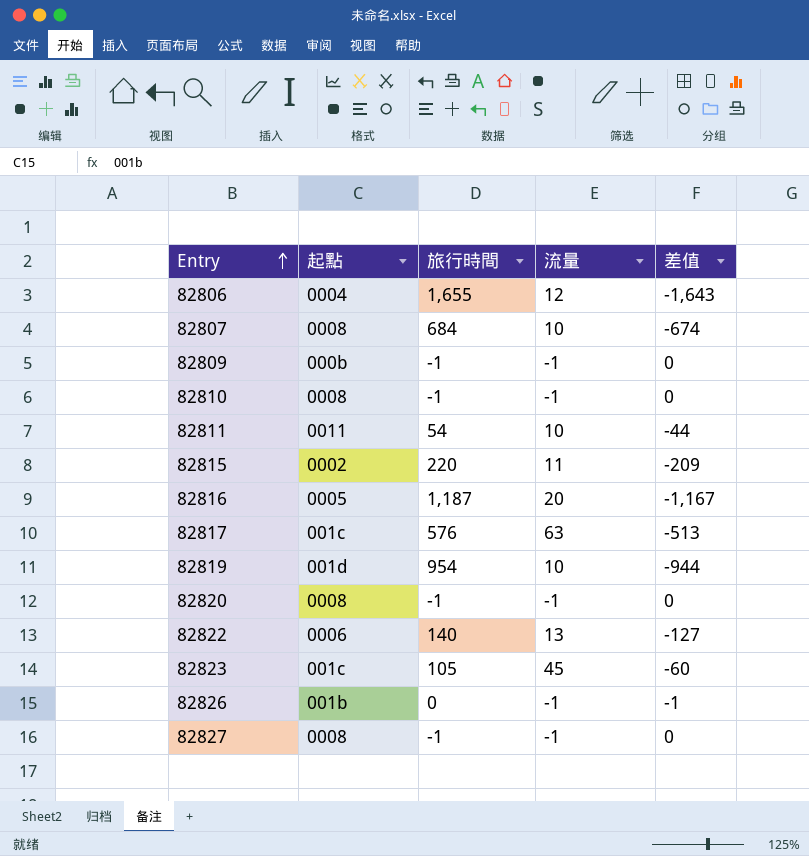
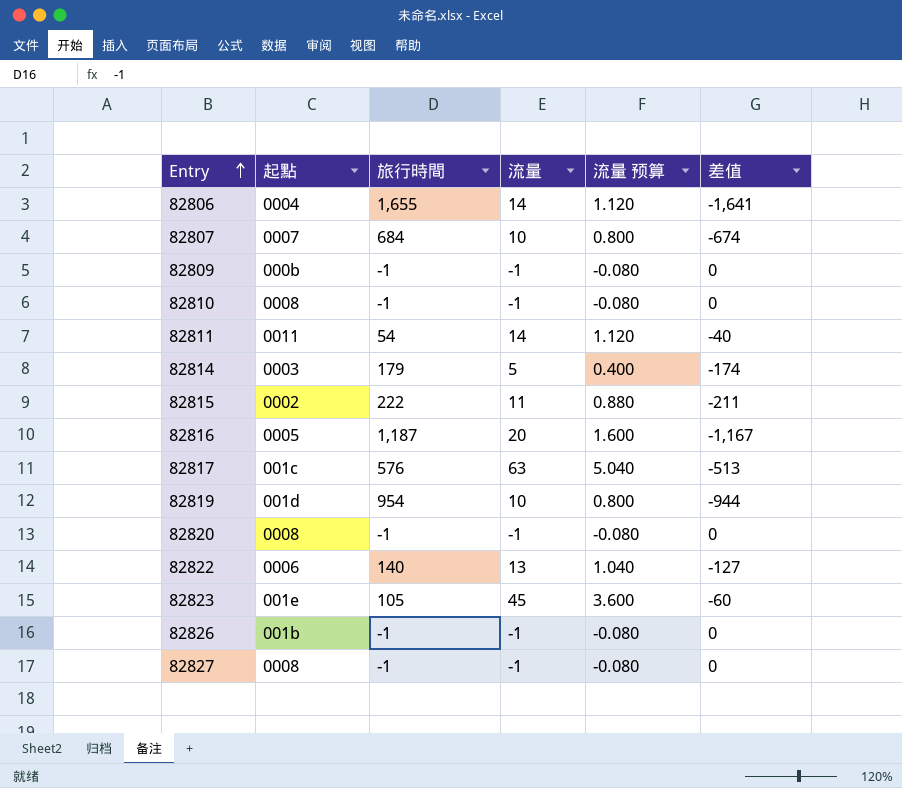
column 流量 预算 | formula: none -> [流量] * 0.08
82806 | 流量: 12 -> 14
82806 | 差值: -1,643 -> -1,641
82807 | 起點: 0008 -> 0007
82811 | 流量: 10 -> 14
82811 | 差值: -44 -> -40
row 82814: none -> 0003 | 179 | 5 | 0.400 | -174
82815 | 旅行時間: 220 -> 222
82815 | 差值: -209 -> -211
82823 | 起點: 001c -> 001e
82826 | 旅行時間: 0 -> -1
82826 | 差值: -1 -> 0

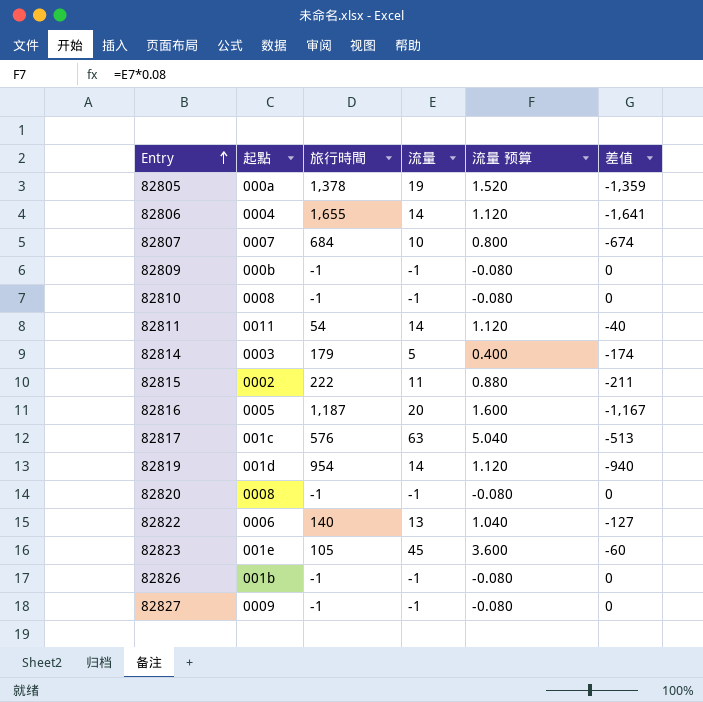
row 82805: none -> 000a | 1,378 | 19 | 1.520 | -1,359
82819 | 流量: 10 -> 14
82819 | 流量 预算: 0.800 -> 1.120
82819 | 差值: -944 -> -940
82827 | 起點: 0008 -> 0009

